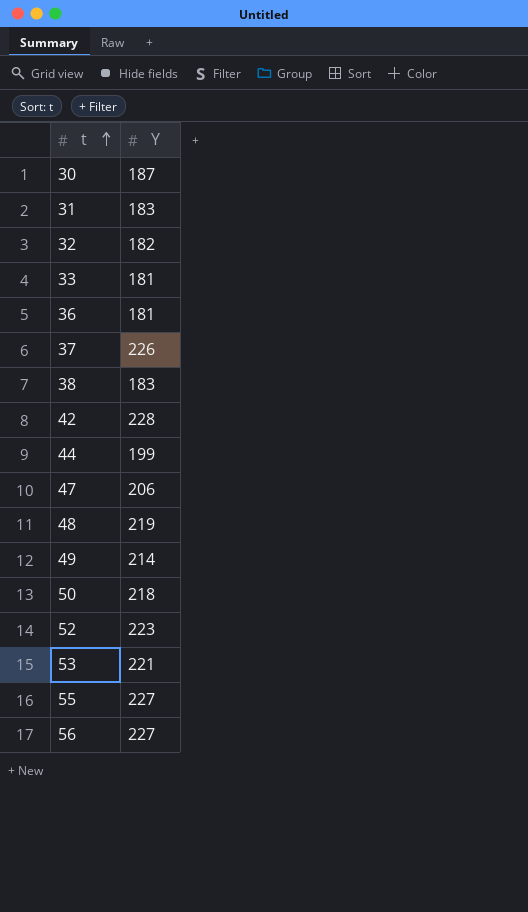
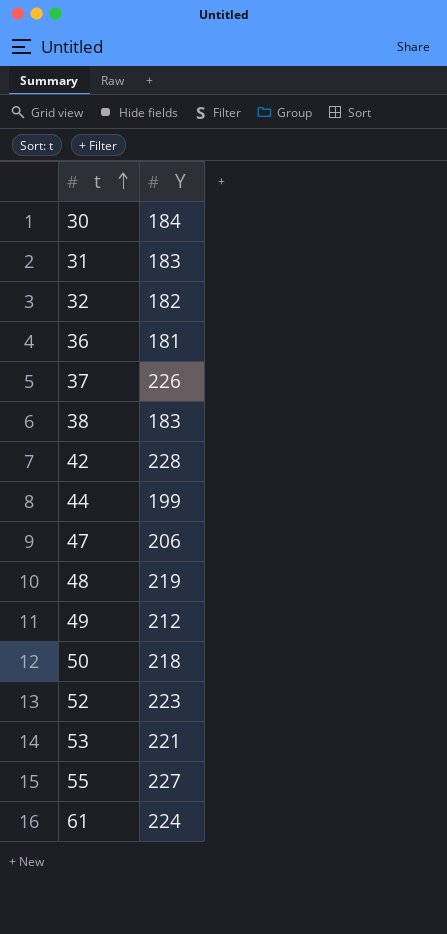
row 33: 181 -> none
row 56: 227 -> none
30 | Y: 187 -> 184
49 | Y: 214 -> 212
row 61: none -> 224

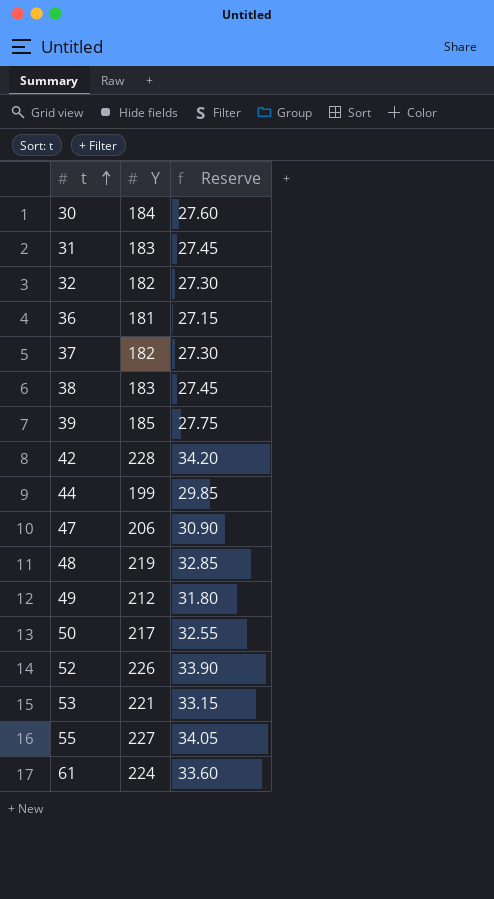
column Reserve | formula: none -> [Y] * 0.15
37 | Y: 226 -> 182
row 39: none -> 185 | 27.75
50 | Y: 218 -> 217
52 | Y: 223 -> 226

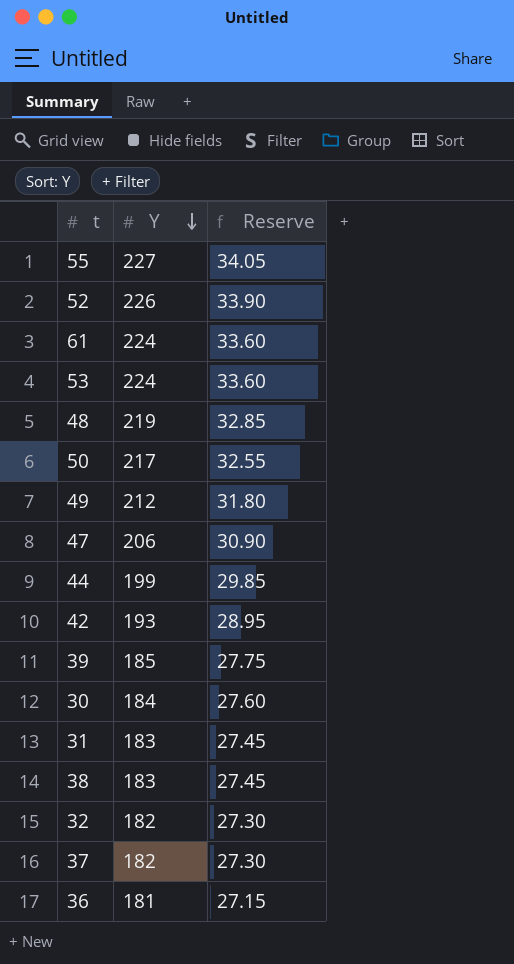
row order: t ascending -> Y descending
53 | Y: 221 -> 224
53 | Reserve: 33.15 -> 33.60
42 | Y: 228 -> 193
42 | Reserve: 34.20 -> 28.95

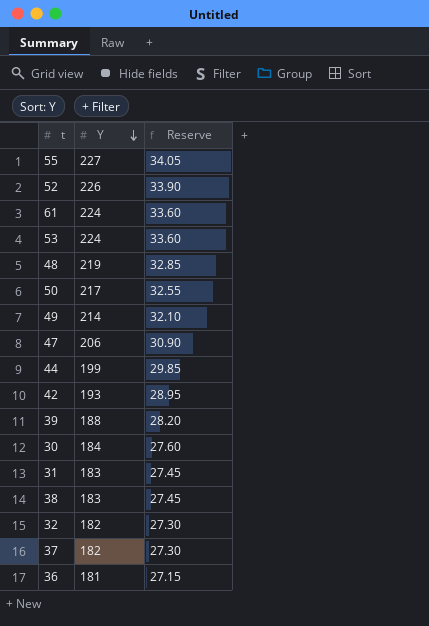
49 | Y: 212 -> 214
49 | Reserve: 31.80 -> 32.10
39 | Y: 185 -> 188
39 | Reserve: 27.75 -> 28.20

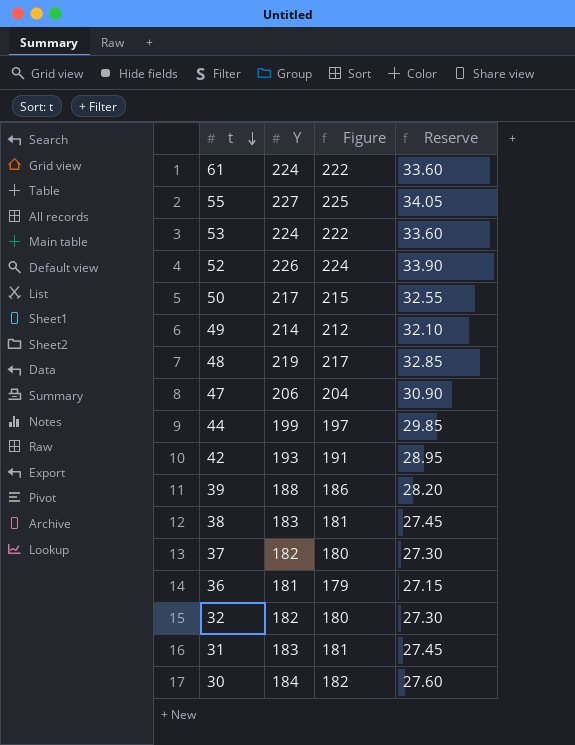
row order: Y descending -> t descending
column Figure | formula: none -> [Y] - 2

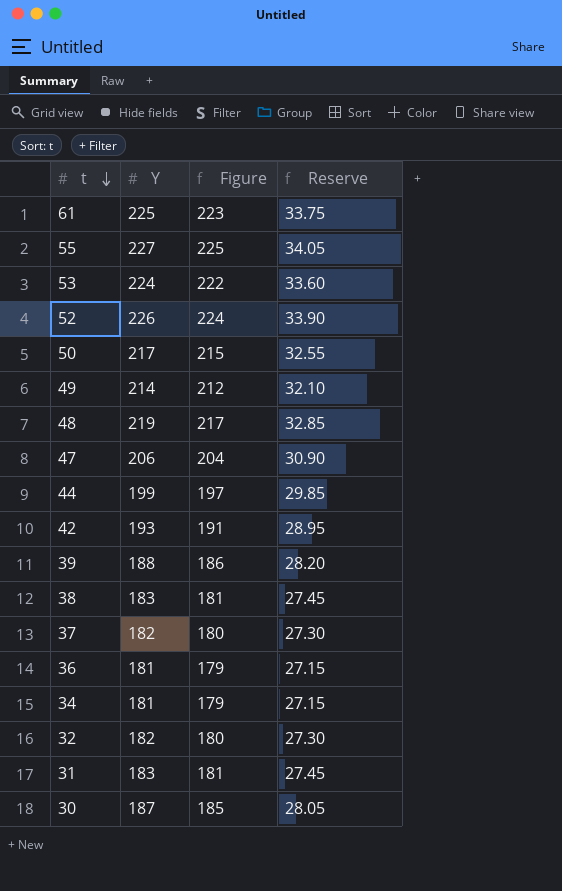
61 | Y: 224 -> 225
61 | Figure: 222 -> 223
61 | Reserve: 33.60 -> 33.75
row 34: none -> 181 | 179 | 27.15
30 | Y: 184 -> 187
30 | Figure: 182 -> 185
30 | Reserve: 27.60 -> 28.05

